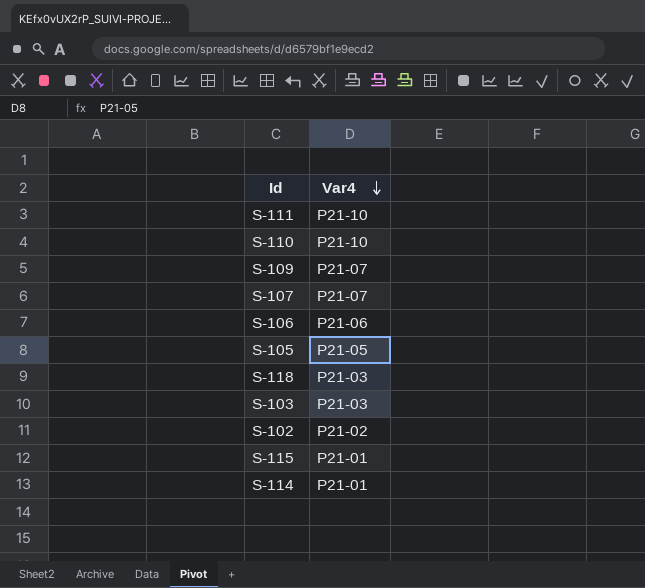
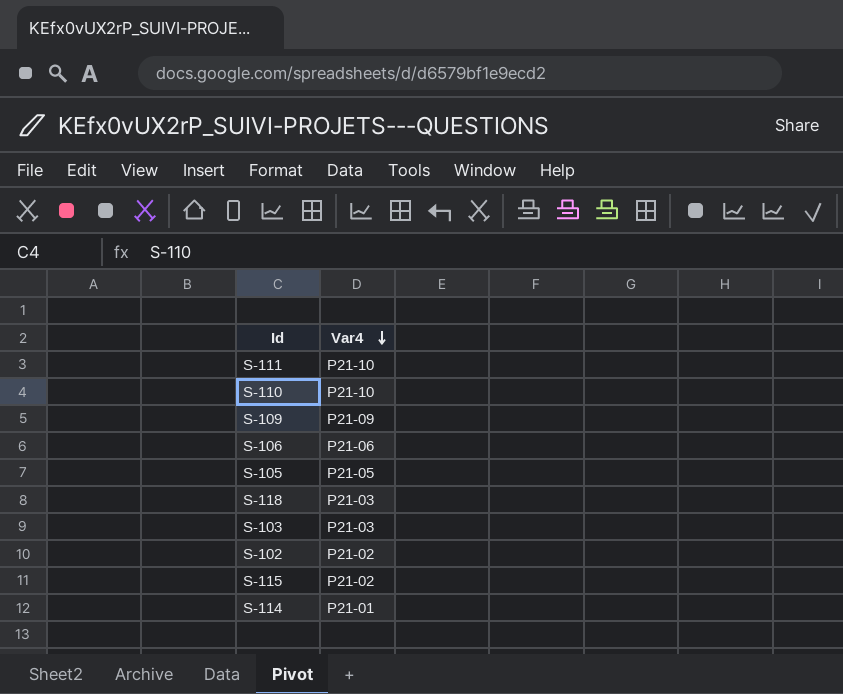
row S-107: P21-07 -> none
S-109 | Var4: P21-07 -> P21-09
S-115 | Var4: P21-01 -> P21-02

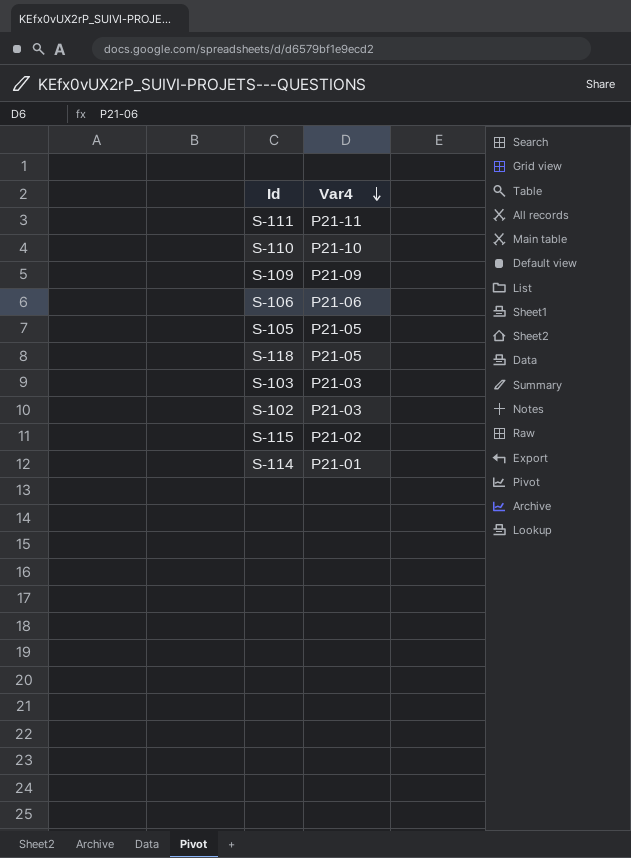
S-111 | Var4: P21-10 -> P21-11
S-118 | Var4: P21-03 -> P21-05
S-102 | Var4: P21-02 -> P21-03

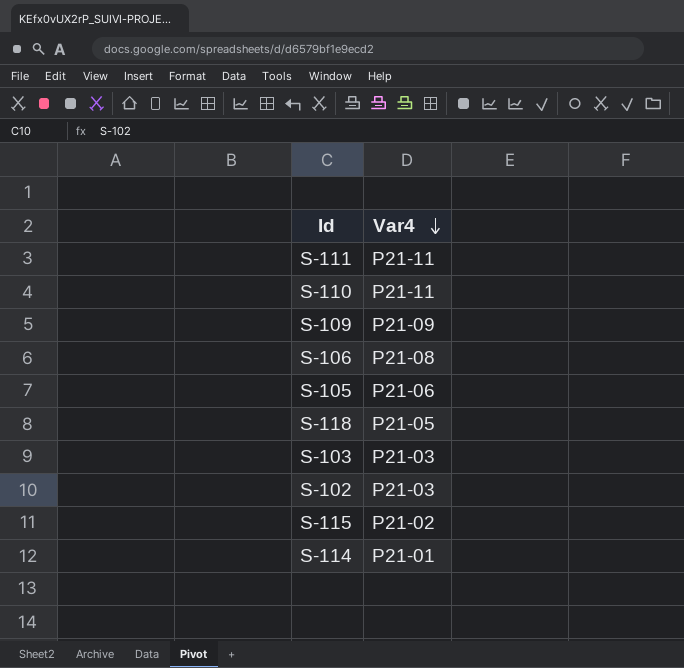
S-110 | Var4: P21-10 -> P21-11
S-106 | Var4: P21-06 -> P21-08
S-105 | Var4: P21-05 -> P21-06

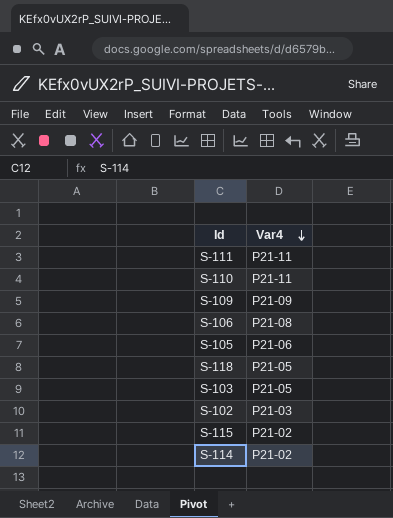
S-103 | Var4: P21-03 -> P21-05
S-114 | Var4: P21-01 -> P21-02

